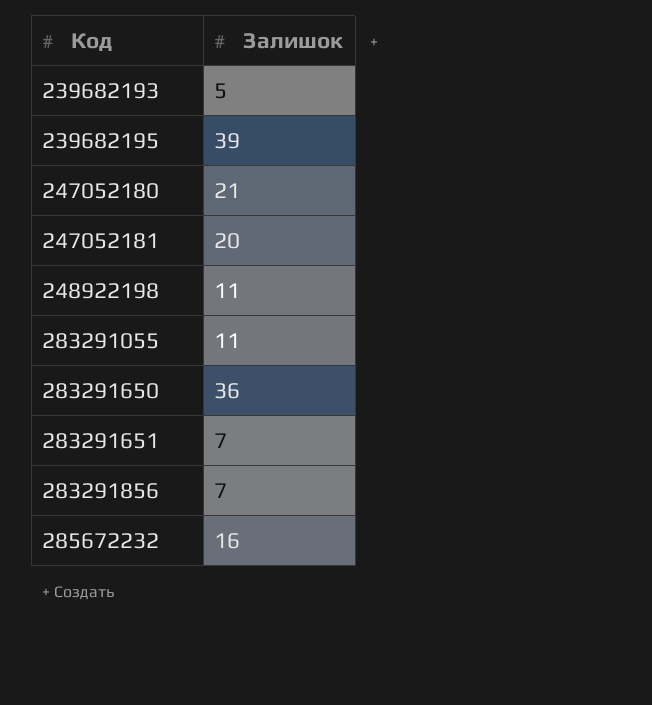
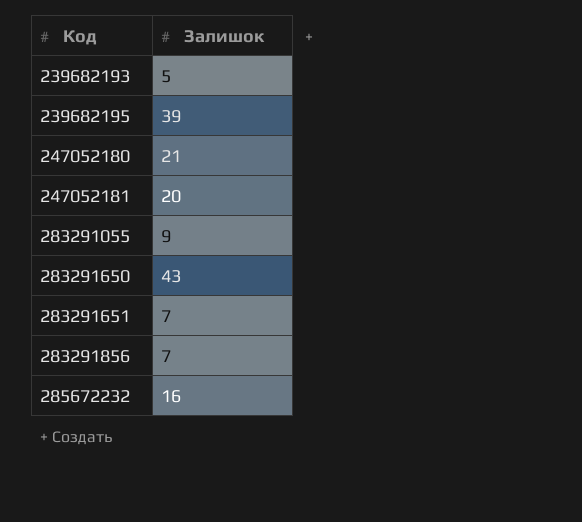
row 248922198: 11 -> none
283291055 | Залишок: 11 -> 9
283291650 | Залишок: 36 -> 43

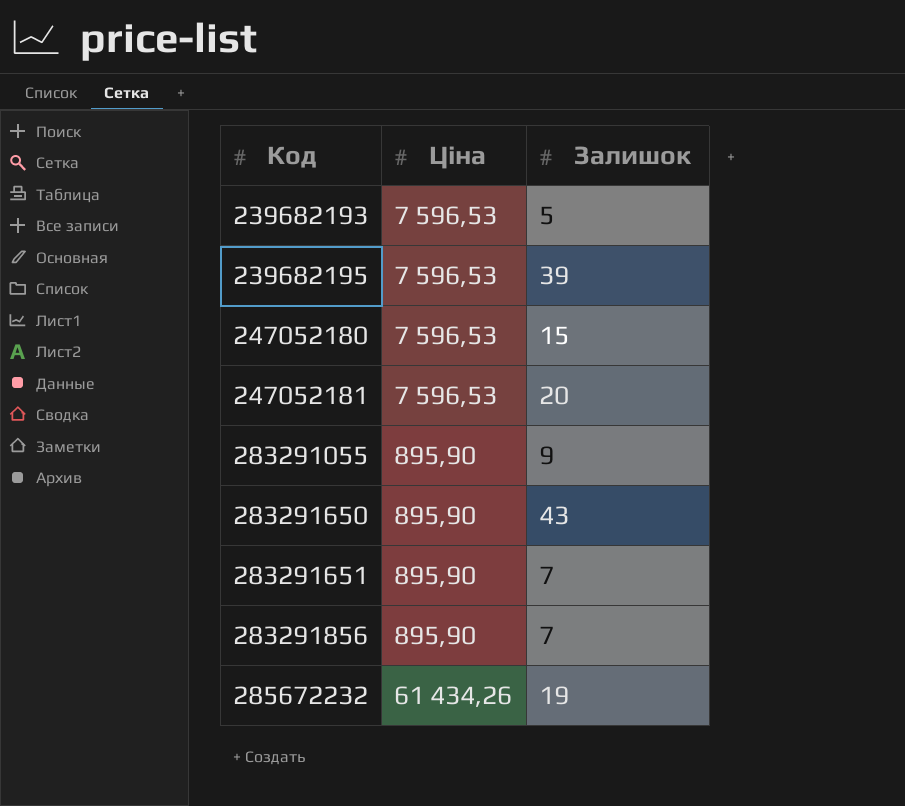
column Ціна | position: none -> 2
247052180 | Залишок: 21 -> 15
285672232 | Залишок: 16 -> 19

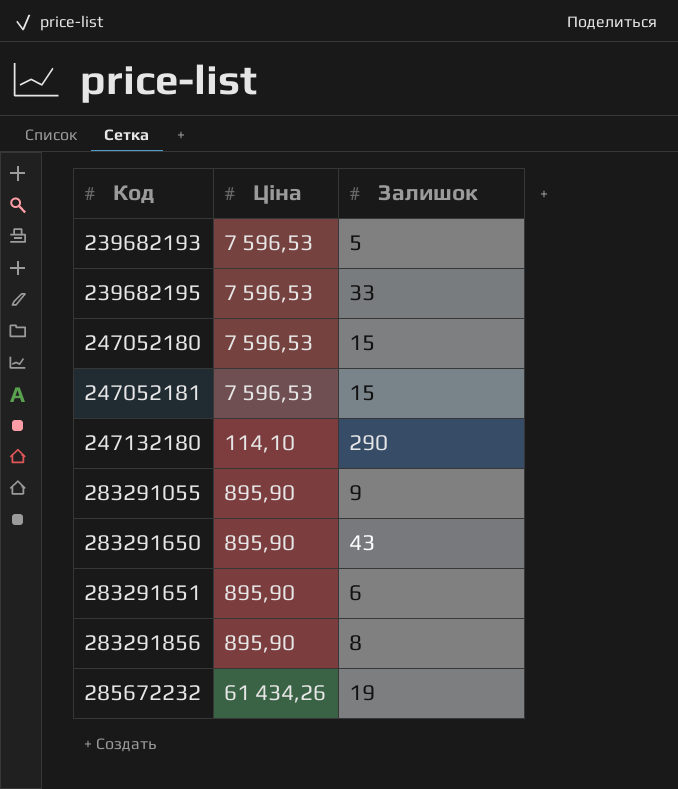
239682195 | Залишок: 39 -> 33
247052181 | Залишок: 20 -> 15
row 247132180: none -> 114,10 | 290
283291651 | Залишок: 7 -> 6
283291856 | Залишок: 7 -> 8

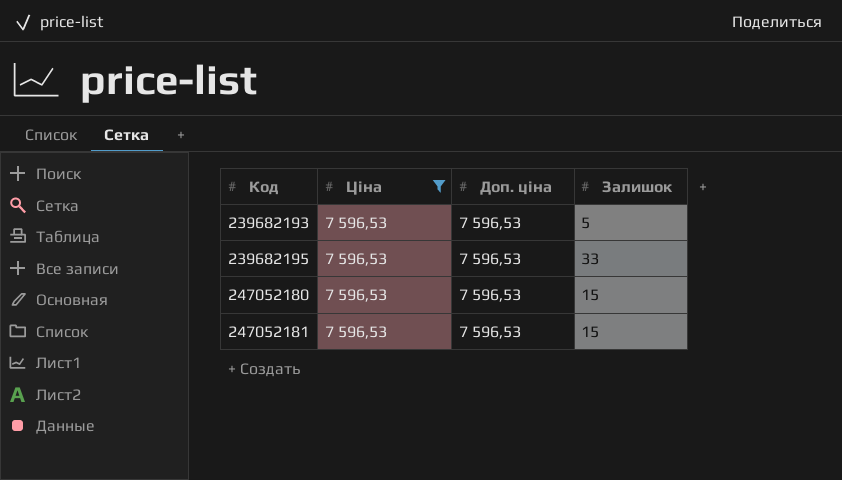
filter: none -> Ціна = 7 596,53
column Доп. ціна | position: none -> 3

